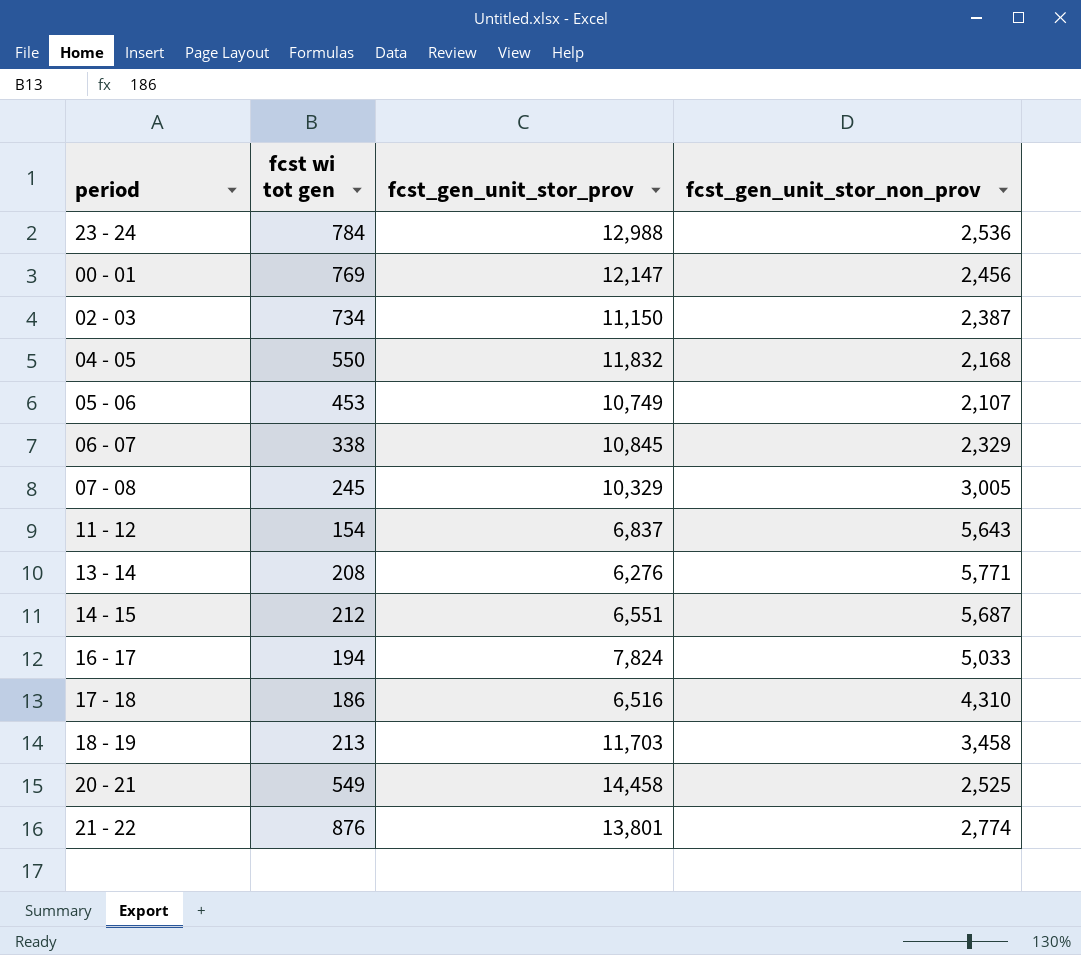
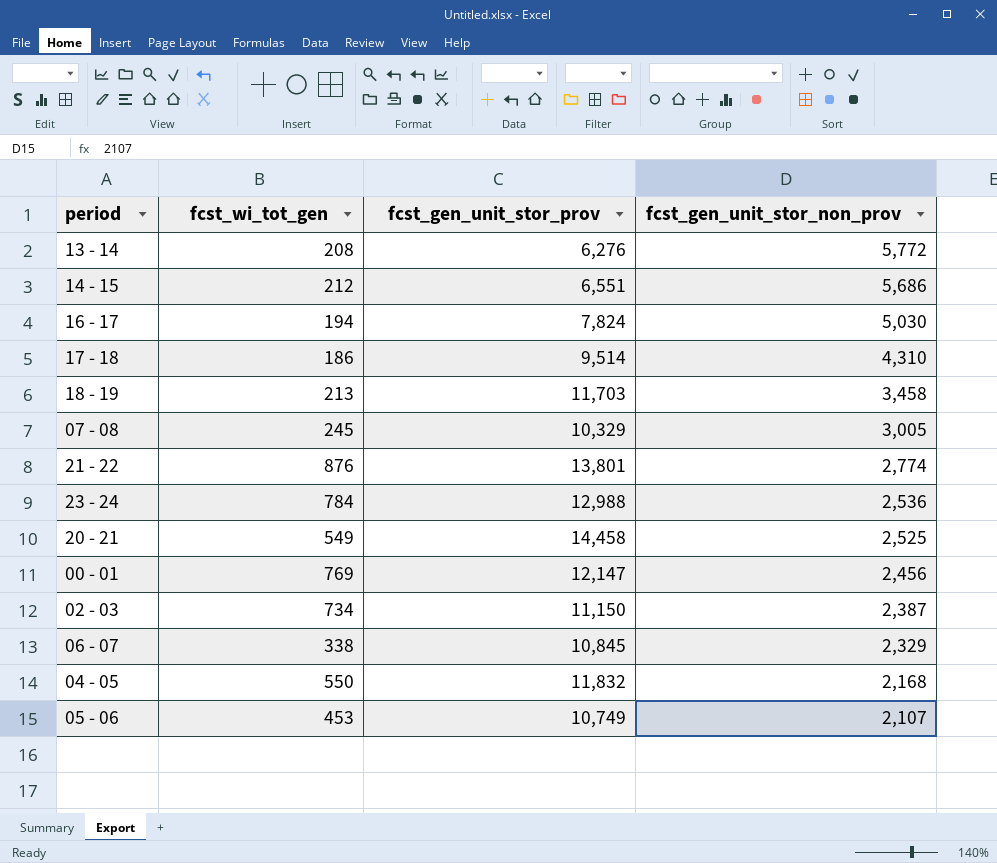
row order: none -> fcst_gen_unit_stor_non_prov descending
column name: fcst wi tot gen -> fcst_wi_tot_gen
row 11 - 12: 154 | 6,837 | 5,643 -> none
13 - 14 | fcst_gen_unit_stor_non_prov: 5,771 -> 5,772
14 - 15 | fcst_gen_unit_stor_non_prov: 5,687 -> 5,686
16 - 17 | fcst_gen_unit_stor_non_prov: 5,033 -> 5,030
17 - 18 | fcst_gen_unit_stor_prov: 6,516 -> 9,514

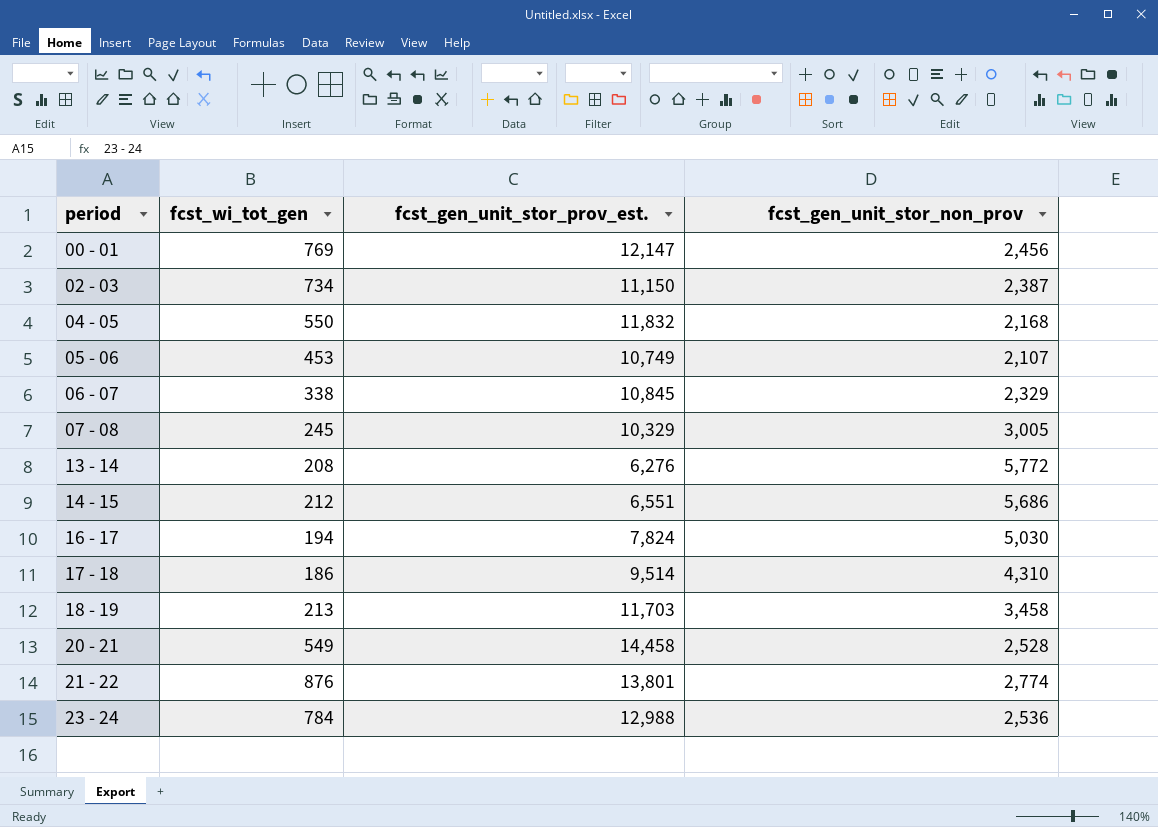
row order: fcst_gen_unit_stor_non_prov descending -> period ascending
column name: fcst_gen_unit_stor_prov -> fcst_gen_unit_stor_prov_est.
20 - 21 | fcst_gen_unit_stor_non_prov: 2,525 -> 2,528

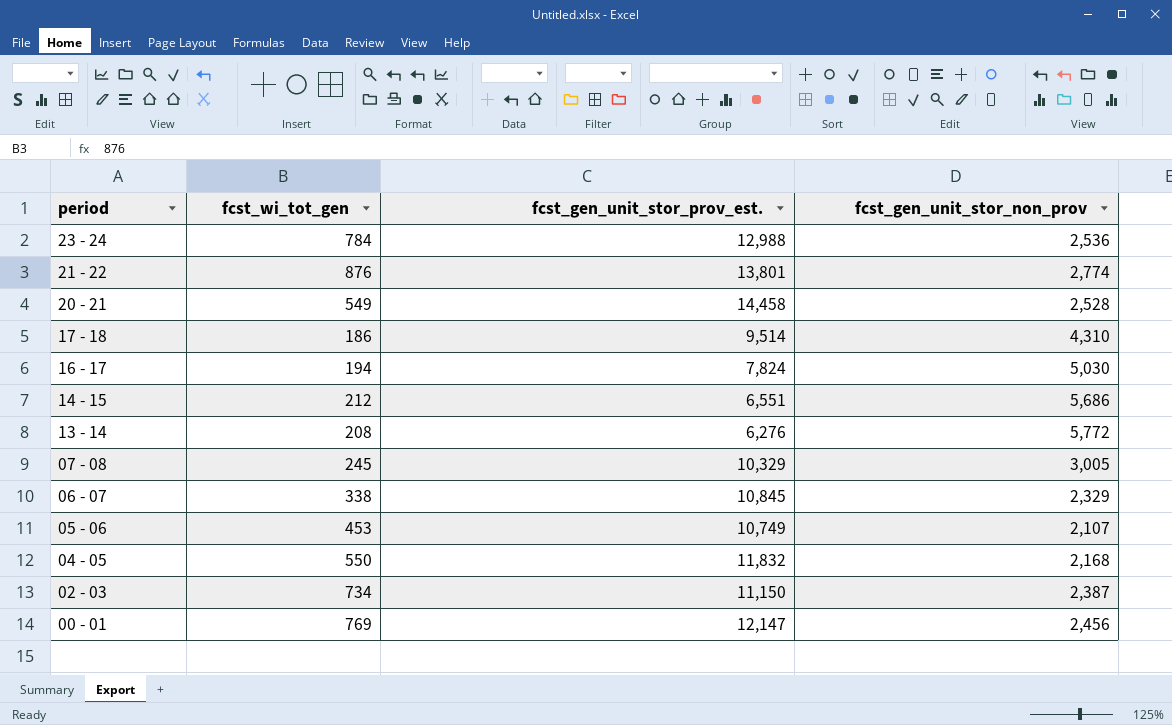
row order: period ascending -> period descending
row 18 - 19: 213 | 11,703 | 3,458 -> none

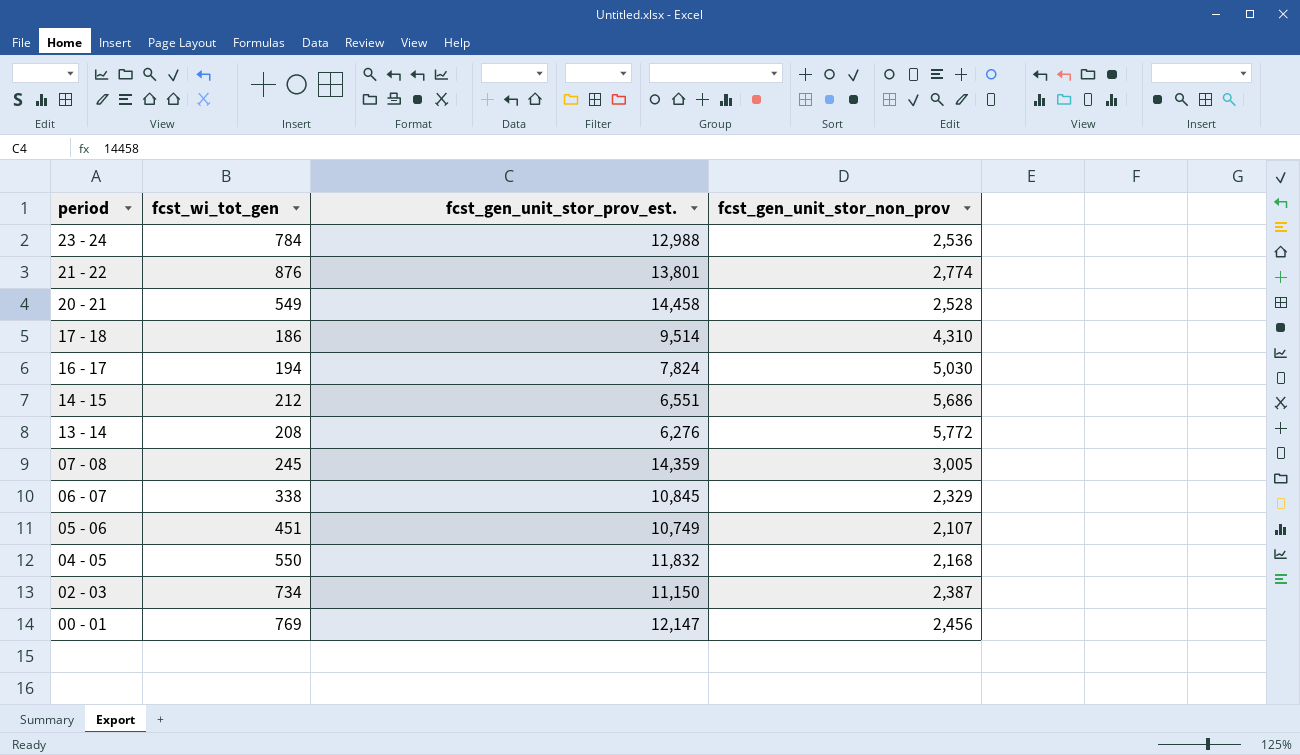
07 - 08 | fcst_gen_unit_stor_prov_est.: 10,329 -> 14,359
05 - 06 | fcst_wi_tot_gen: 453 -> 451

